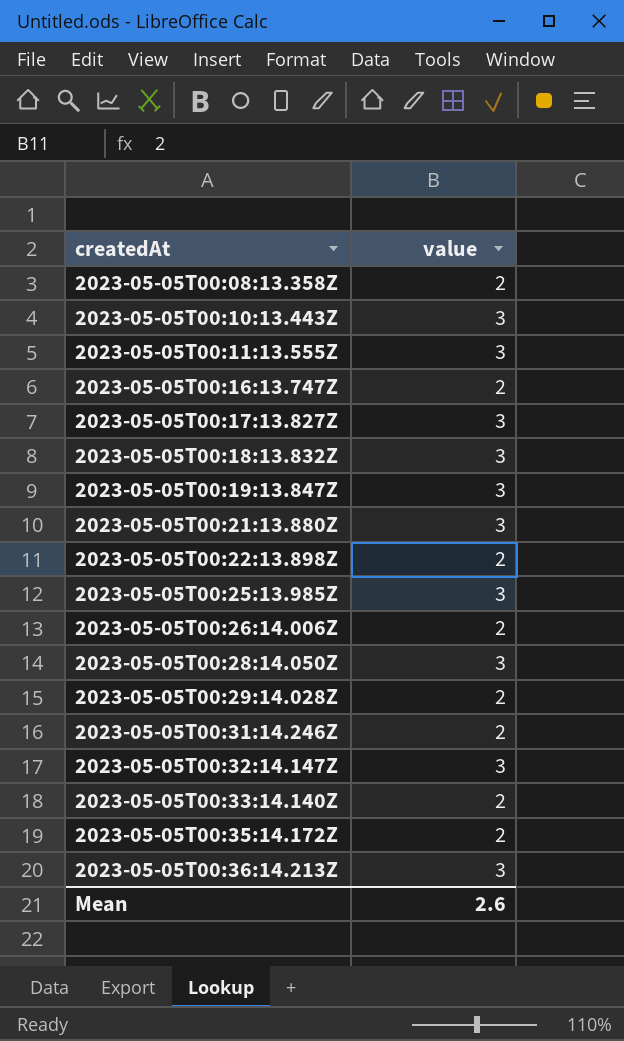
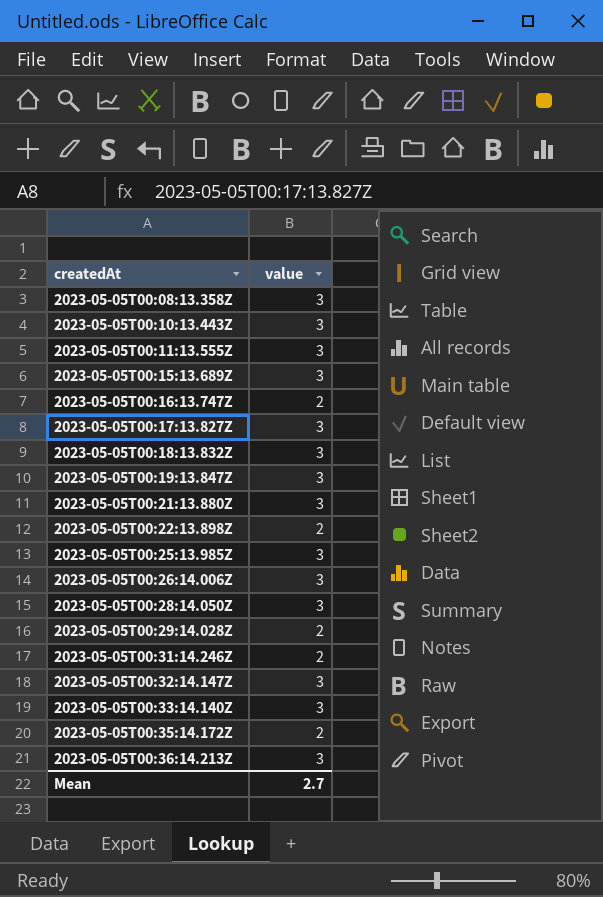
2023-05-05T00:08:13.358Z | value: 2 -> 3
row 2023-05-05T00:15:13.689Z: none -> 3
2023-05-05T00:26:14.006Z | value: 2 -> 3
2023-05-05T00:33:14.140Z | value: 2 -> 3
Mean | value: 2.6 -> 2.7

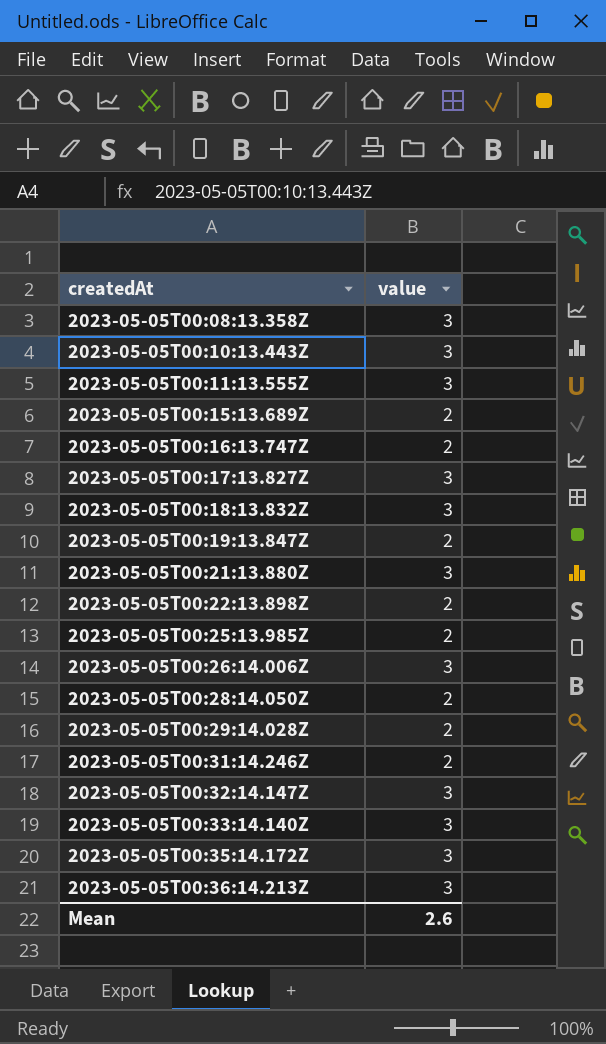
2023-05-05T00:15:13.689Z | value: 3 -> 2
2023-05-05T00:19:13.847Z | value: 3 -> 2
2023-05-05T00:25:13.985Z | value: 3 -> 2
2023-05-05T00:28:14.050Z | value: 3 -> 2
2023-05-05T00:35:14.172Z | value: 2 -> 3
Mean | value: 2.7 -> 2.6

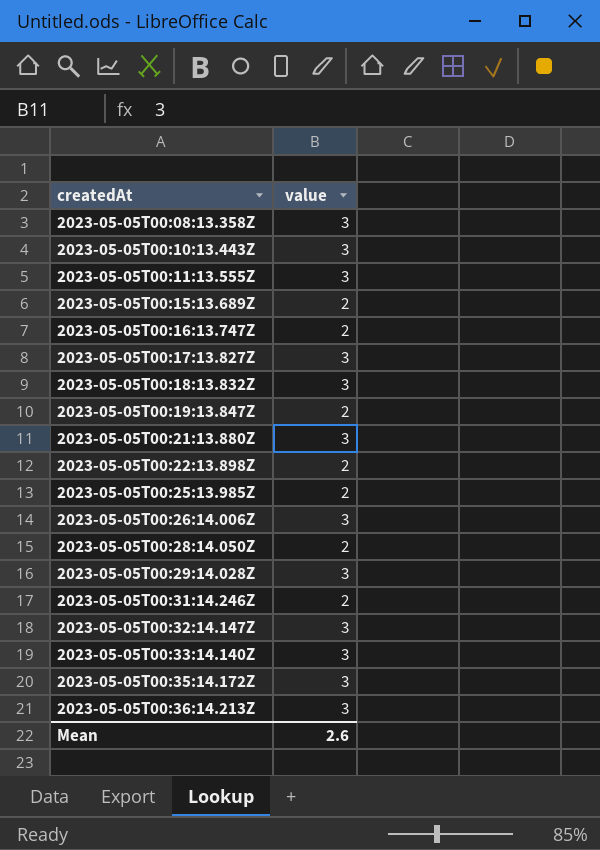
2023-05-05T00:29:14.028Z | value: 2 -> 3

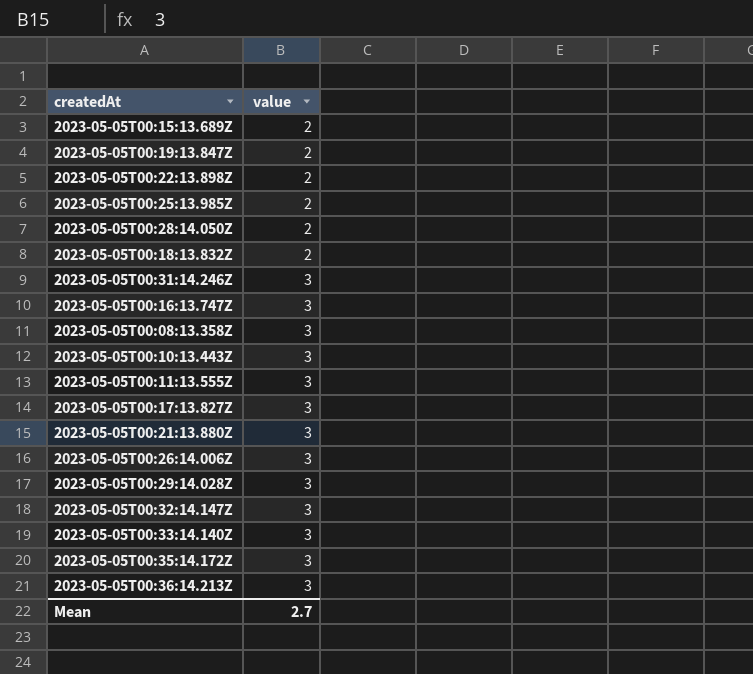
row order: createdAt ascending -> value ascending
2023-05-05T00:18:13.832Z | value: 3 -> 2
2023-05-05T00:31:14.246Z | value: 2 -> 3
2023-05-05T00:16:13.747Z | value: 2 -> 3
Mean | value: 2.6 -> 2.7

